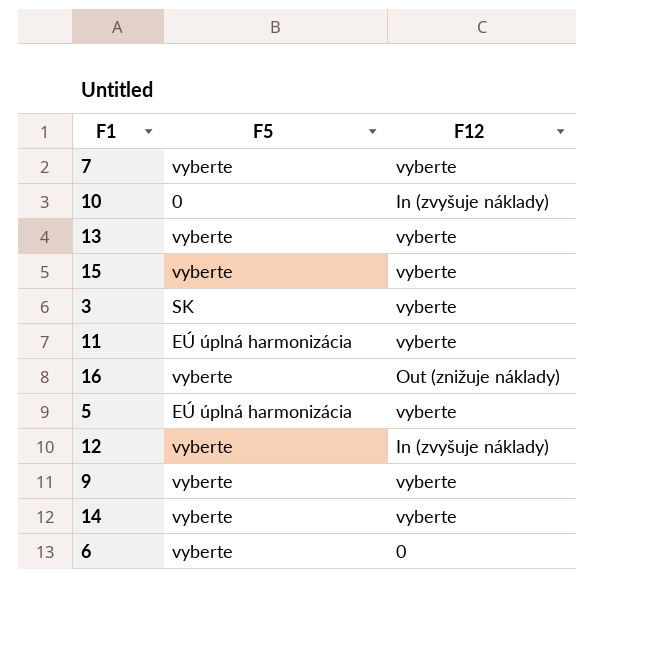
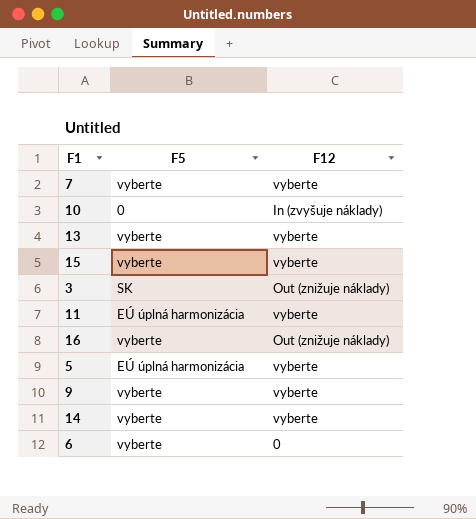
row 12: vyberte | In (zvyšuje náklady) -> none
3 | F12: vyberte -> Out (znižuje náklady)

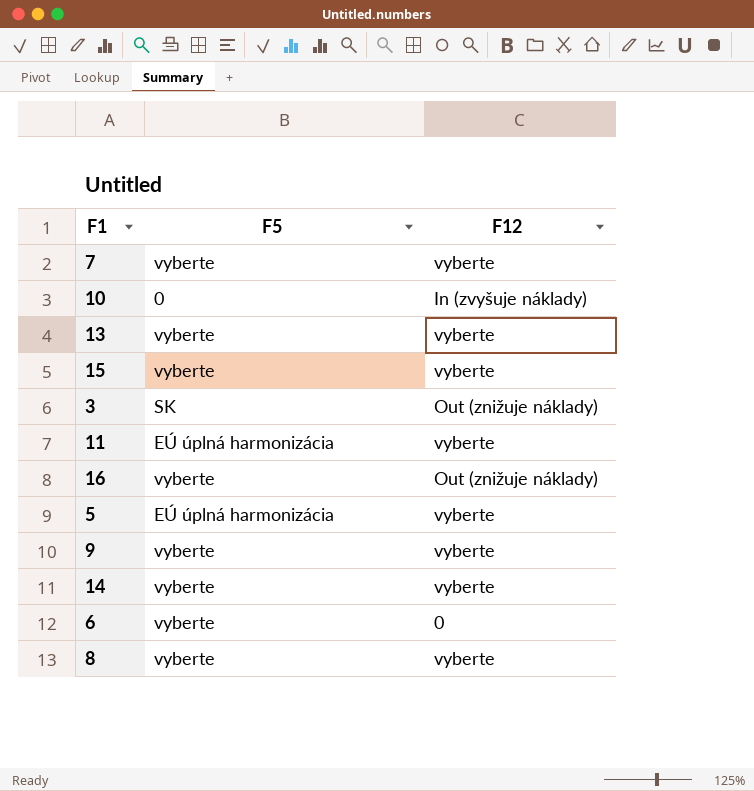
row 8: none -> vyberte | vyberte

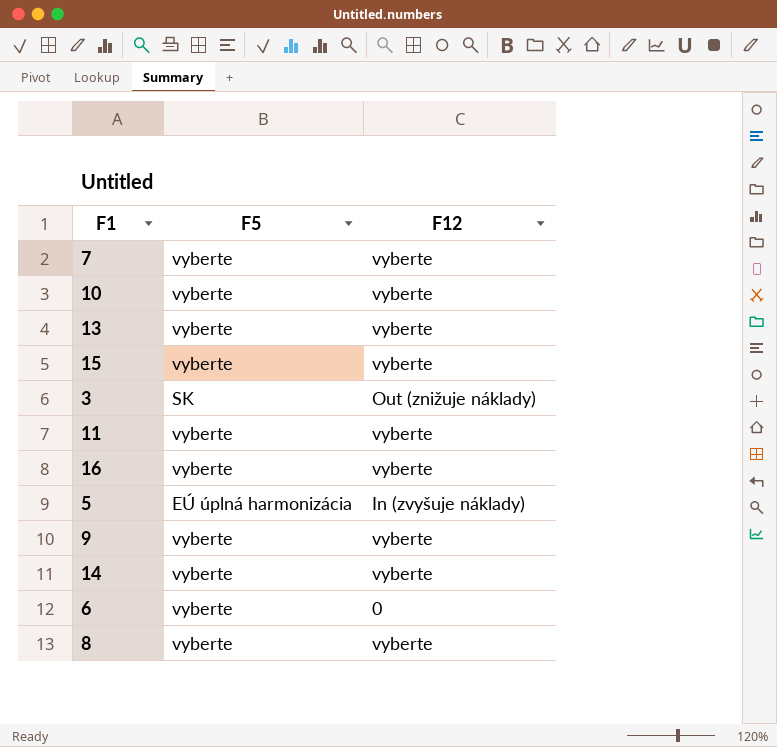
10 | F5: 0 -> vyberte
10 | F12: In (zvyšuje náklady) -> vyberte
11 | F5: EÚ úplná harmonizácia -> vyberte
16 | F12: Out (znižuje náklady) -> vyberte
5 | F12: vyberte -> In (zvyšuje náklady)

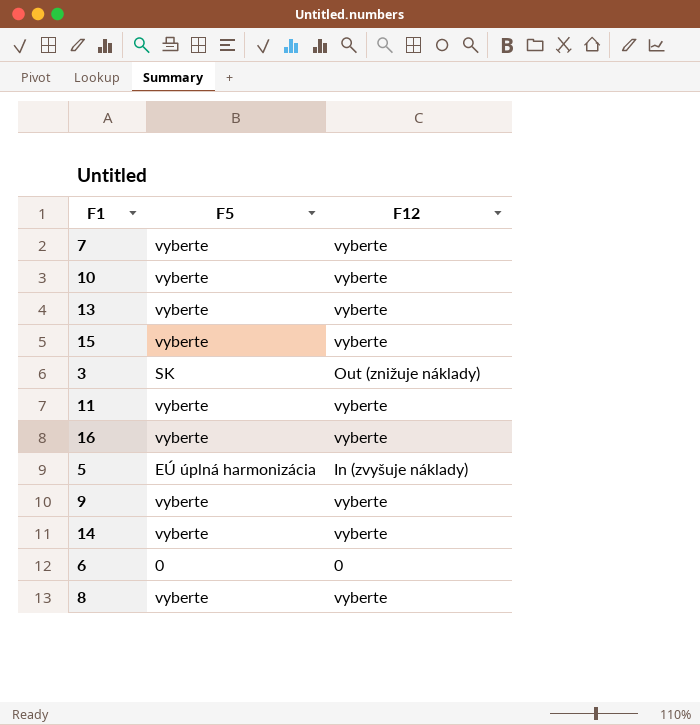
6 | F5: vyberte -> 0

